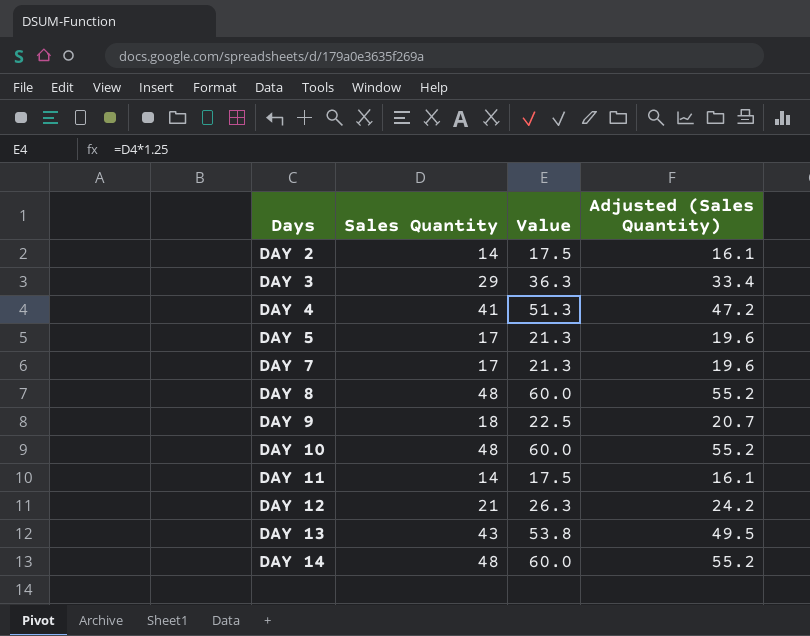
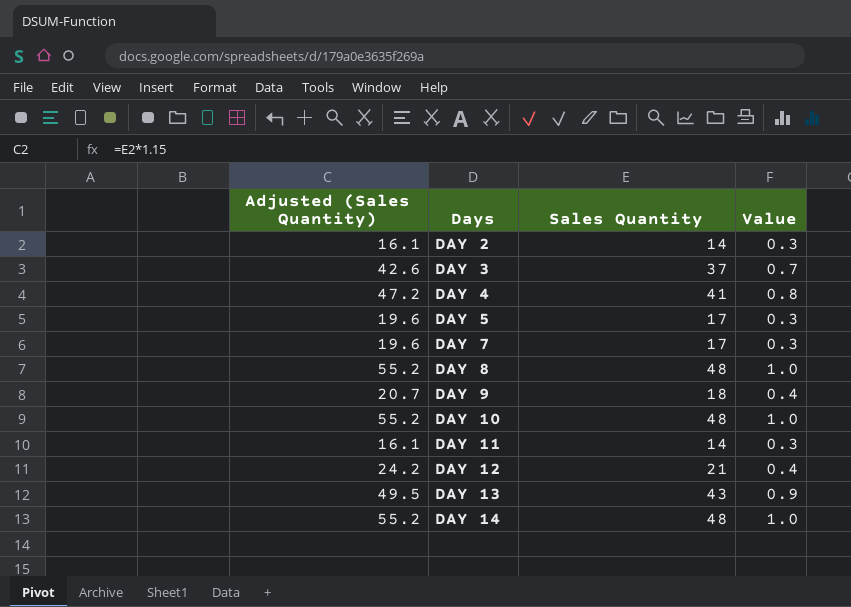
column Adjusted (Sales Quantity) | position: 4 -> 1
column Value | formula: [Sales Quantity] * 1.25 -> [Sales Quantity] * 0.02
DAY 3 | Adjusted (Sales Quantity): 33.4 -> 42.6
DAY 3 | Sales Quantity: 29 -> 37

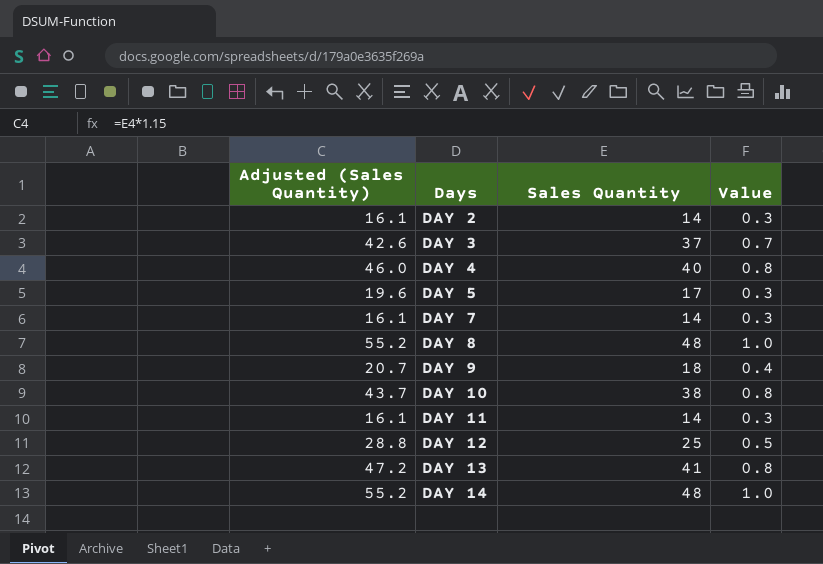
DAY 4 | Adjusted (Sales Quantity): 47.2 -> 46.0
DAY 4 | Sales Quantity: 41 -> 40
DAY 7 | Adjusted (Sales Quantity): 19.6 -> 16.1
DAY 7 | Sales Quantity: 17 -> 14
DAY 10 | Adjusted (Sales Quantity): 55.2 -> 43.7
DAY 10 | Sales Quantity: 48 -> 38
DAY 10 | Value: 1.0 -> 0.8
DAY 12 | Adjusted (Sales Quantity): 24.2 -> 28.8
DAY 12 | Sales Quantity: 21 -> 25
DAY 12 | Value: 0.4 -> 0.5
DAY 13 | Adjusted (Sales Quantity): 49.5 -> 47.2
DAY 13 | Sales Quantity: 43 -> 41
DAY 13 | Value: 0.9 -> 0.8

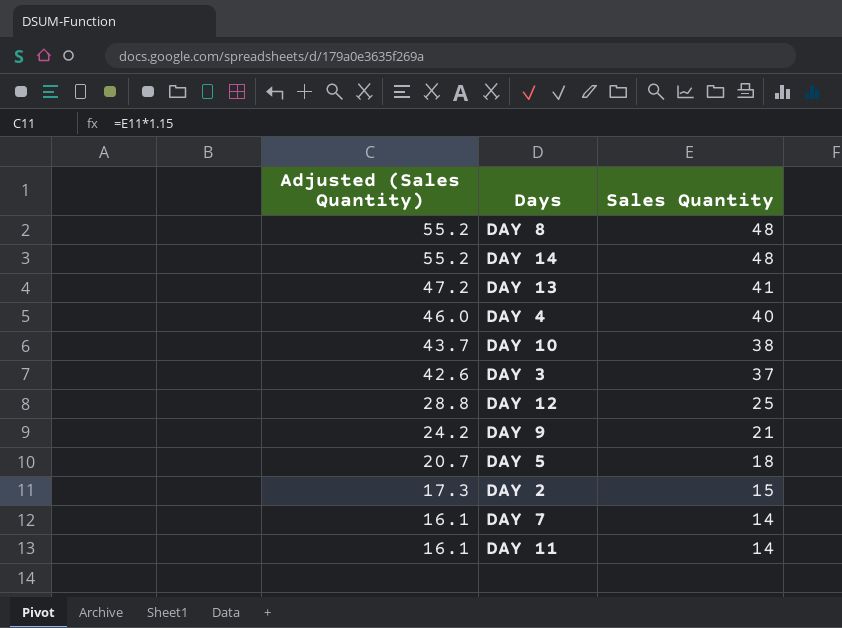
row order: Days ascending -> Adjusted (Sales Quantity) descending
column Value | formula: [Sales Quantity] * 0.02 -> none
DAY 9 | Adjusted (Sales Quantity): 20.7 -> 24.2
DAY 9 | Sales Quantity: 18 -> 21
DAY 5 | Adjusted (Sales Quantity): 19.6 -> 20.7
DAY 5 | Sales Quantity: 17 -> 18
DAY 2 | Adjusted (Sales Quantity): 16.1 -> 17.3
DAY 2 | Sales Quantity: 14 -> 15

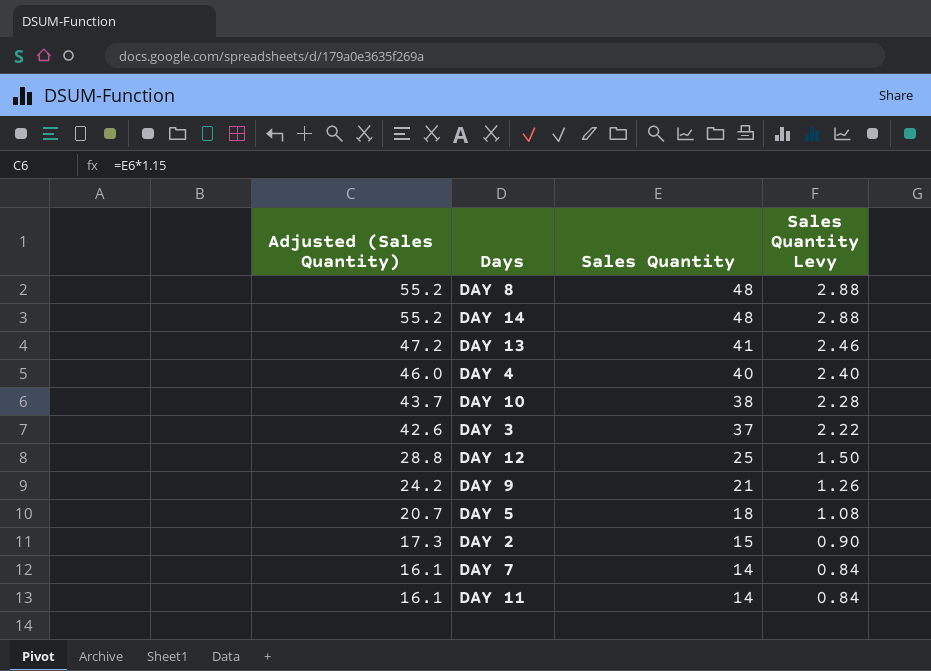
column Sales Quantity Levy | formula: none -> [Sales Quantity] * 0.06

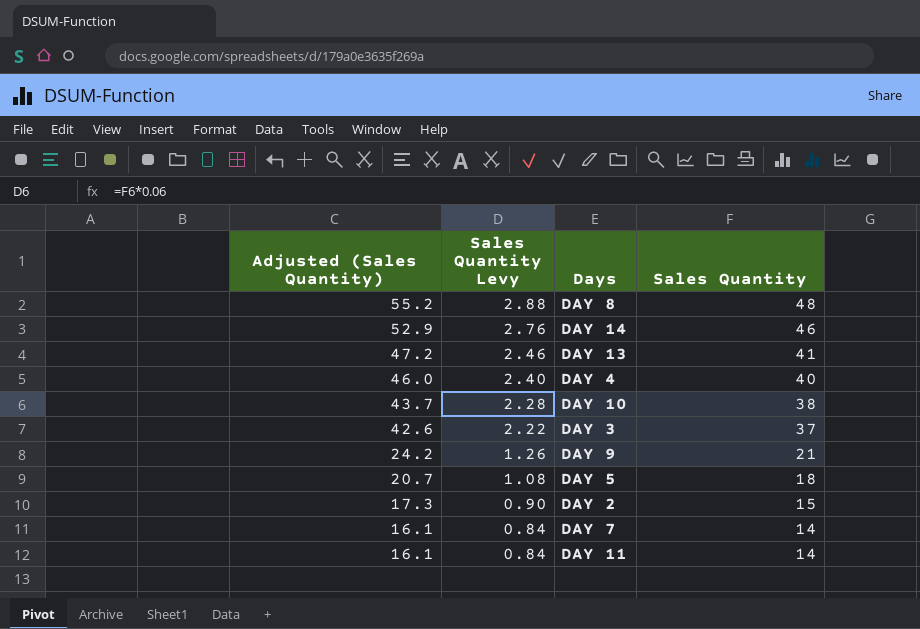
column Sales Quantity Levy | position: 4 -> 2
row DAY 12: 28.8 | 25 | 1.50 -> none
DAY 14 | Adjusted (Sales Quantity): 55.2 -> 52.9
DAY 14 | Sales Quantity Levy: 2.88 -> 2.76
DAY 14 | Sales Quantity: 48 -> 46

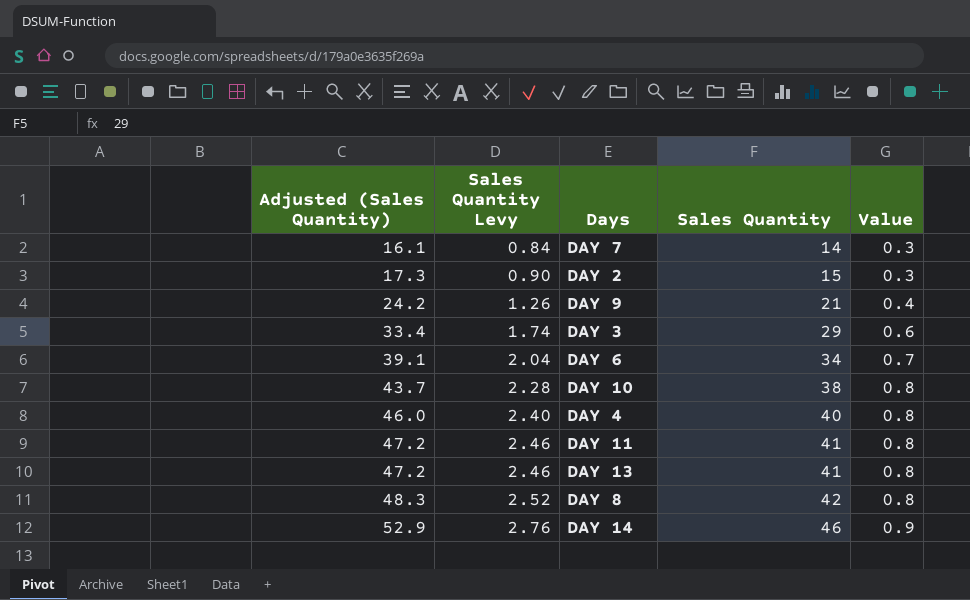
row order: Adjusted (Sales Quantity) descending -> Adjusted (Sales Quantity) ascending
column Value | formula: none -> [Sales Quantity] * 0.02
row DAY 5: 20.7 | 1.08 | 18 -> none
DAY 3 | Adjusted (Sales Quantity): 42.6 -> 33.4
DAY 3 | Sales Quantity Levy: 2.22 -> 1.74
DAY 3 | Sales Quantity: 37 -> 29
row DAY 6: none -> 39.1 | 2.04 | 34 | 0.7
DAY 11 | Adjusted (Sales Quantity): 16.1 -> 47.2
DAY 11 | Sales Quantity Levy: 0.84 -> 2.46
DAY 11 | Sales Quantity: 14 -> 41
DAY 8 | Adjusted (Sales Quantity): 55.2 -> 48.3
DAY 8 | Sales Quantity Levy: 2.88 -> 2.52
DAY 8 | Sales Quantity: 48 -> 42

